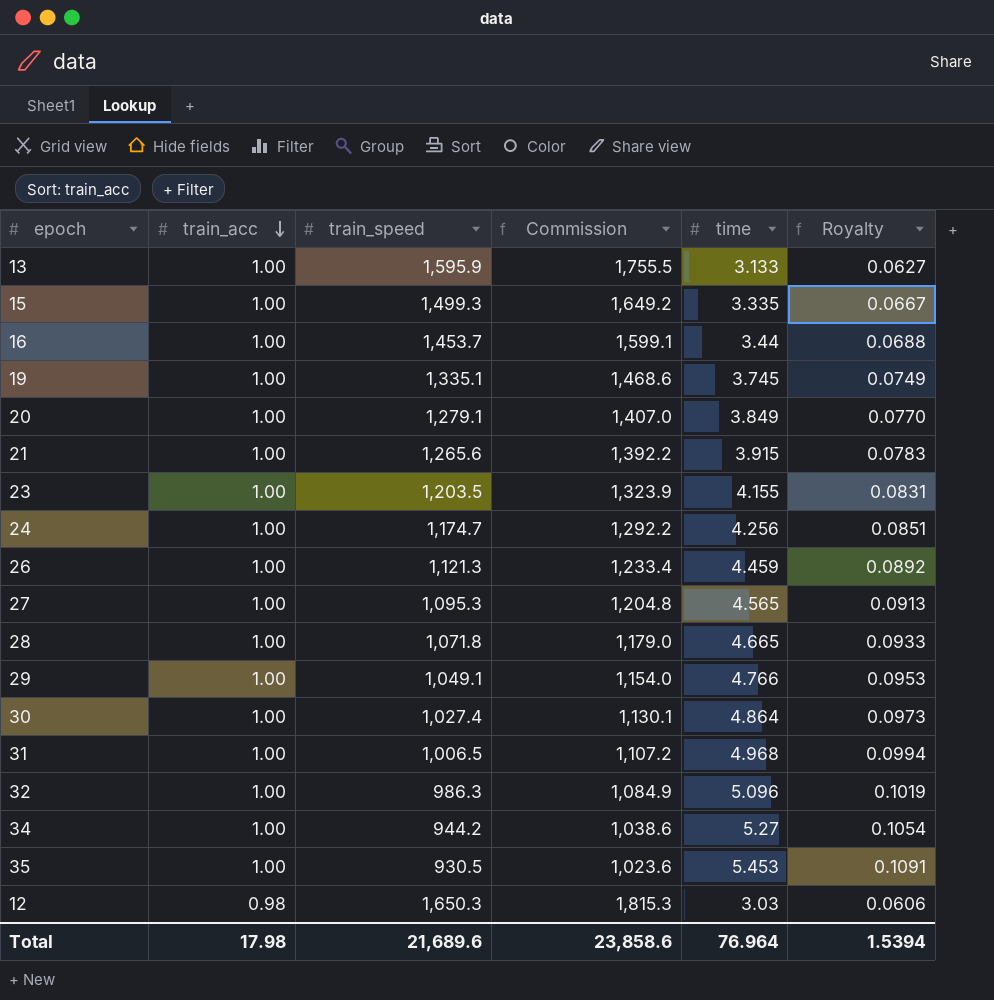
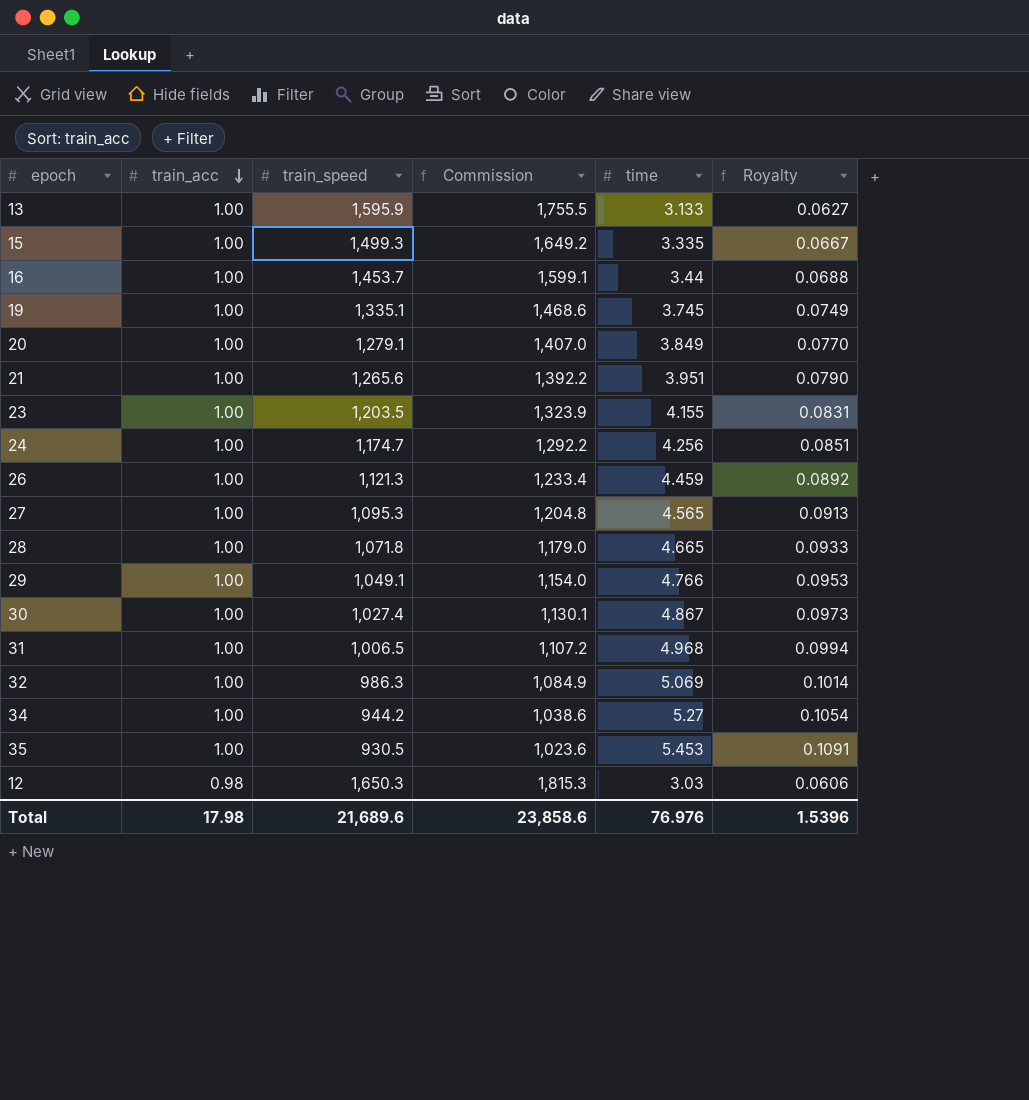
21 | time: 3.915 -> 3.951
21 | Royalty: 0.0783 -> 0.0790
30 | time: 4.864 -> 4.867
32 | time: 5.096 -> 5.069
32 | Royalty: 0.1019 -> 0.1014
Total | time: 76.964 -> 76.976
Total | Royalty: 1.5394 -> 1.5396

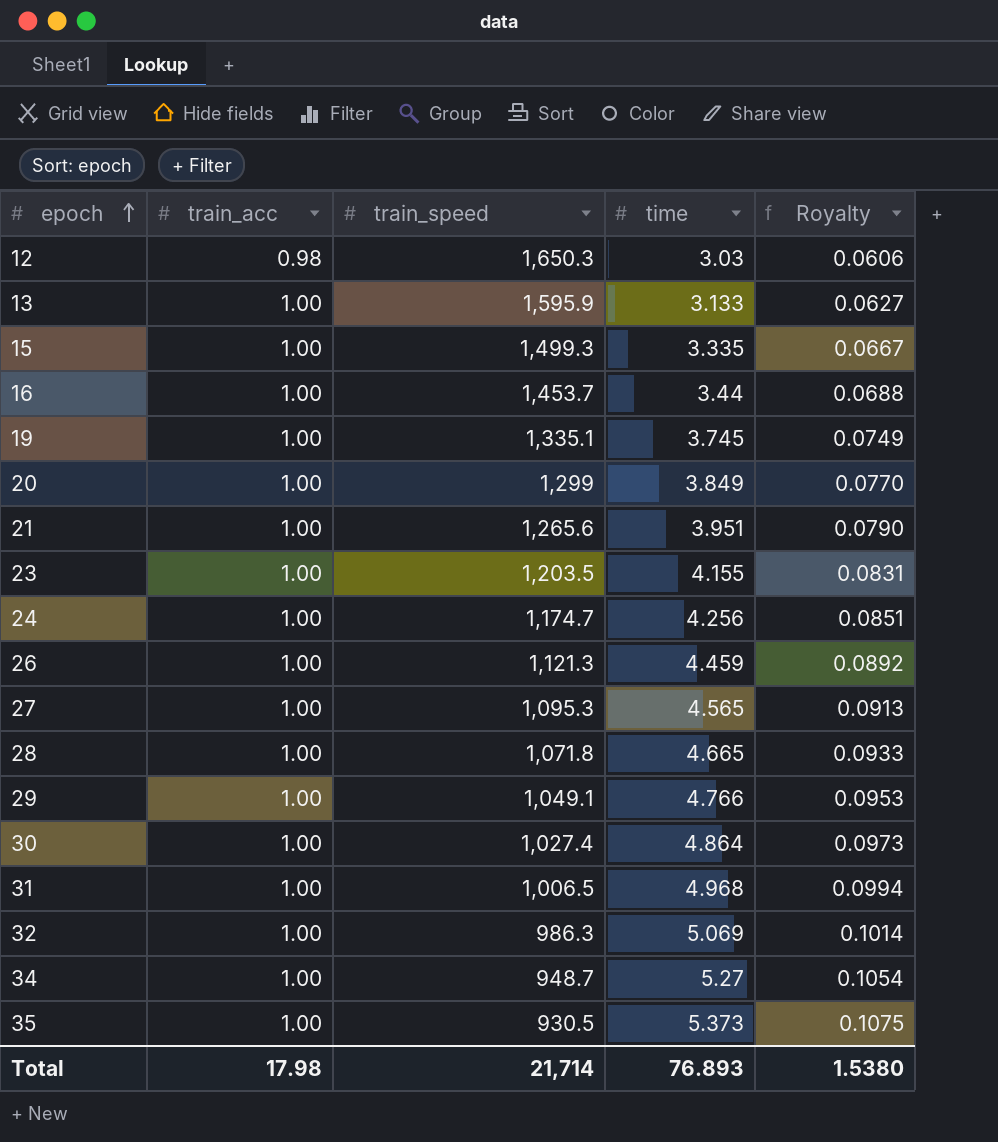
row order: train_acc descending -> epoch ascending
column Commission | formula: [train_speed] * 1.1 -> none
20 | train_speed: 1,279.1 -> 1,299
30 | time: 4.867 -> 4.864
34 | train_speed: 944.2 -> 948.7
35 | time: 5.453 -> 5.373
35 | Royalty: 0.1091 -> 0.1075
Total | train_speed: 21,689.6 -> 21,714
Total | time: 76.976 -> 76.893
Total | Royalty: 1.5396 -> 1.5380

